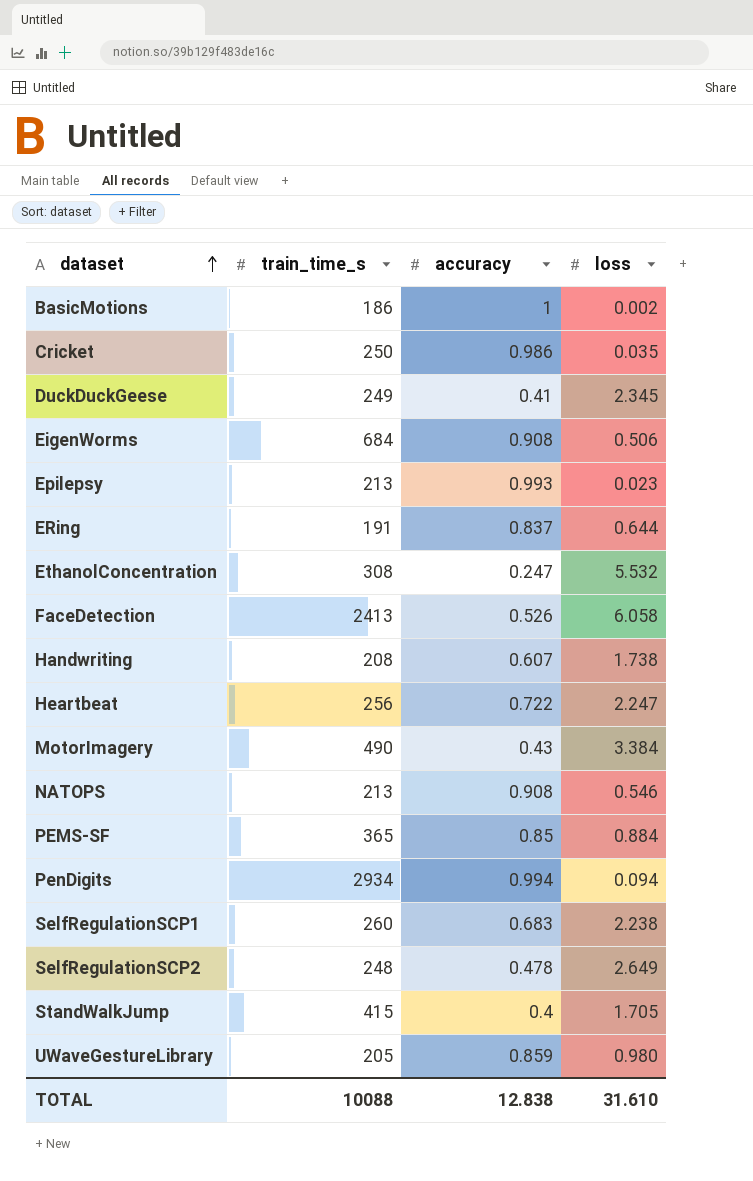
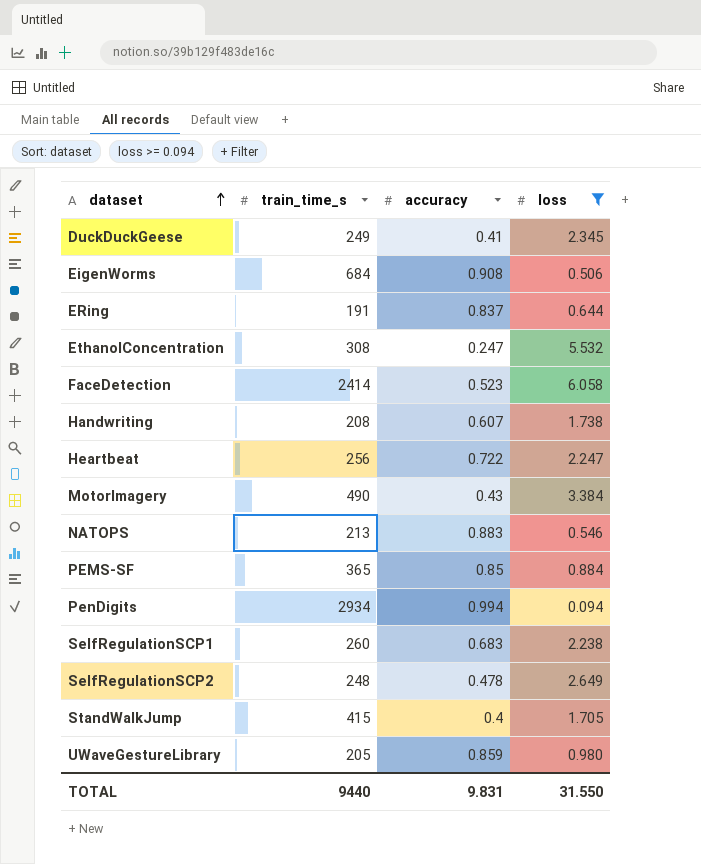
filter: none -> loss >= 0.094
FaceDetection | train_time_s: 2413 -> 2414
FaceDetection | accuracy: 0.526 -> 0.523
NATOPS | accuracy: 0.908 -> 0.883
TOTAL | train_time_s: 10088 -> 9440
TOTAL | accuracy: 12.838 -> 9.831
TOTAL | loss: 31.610 -> 31.550

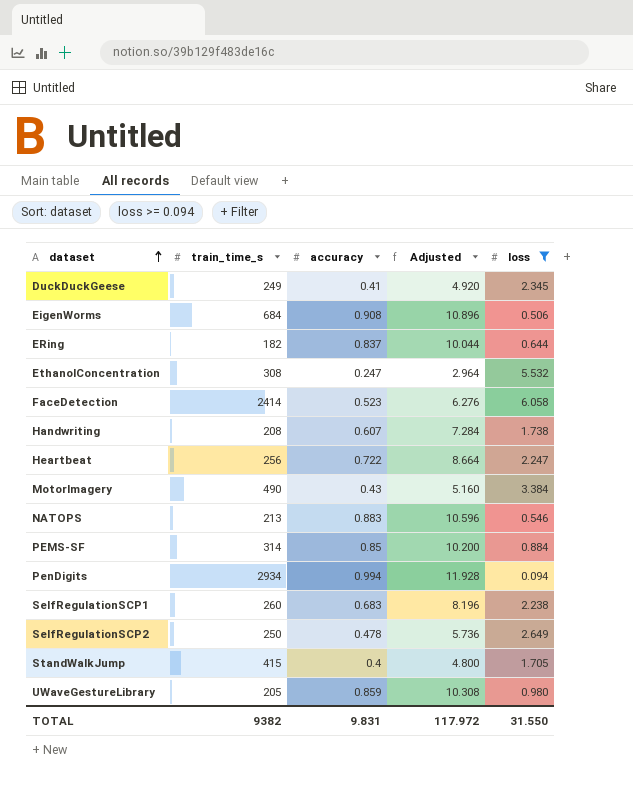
column Adjusted | formula: none -> [accuracy] * 12
ERing | train_time_s: 191 -> 182
PEMS-SF | train_time_s: 365 -> 314
SelfRegulationSCP2 | train_time_s: 248 -> 250
TOTAL | train_time_s: 9440 -> 9382

